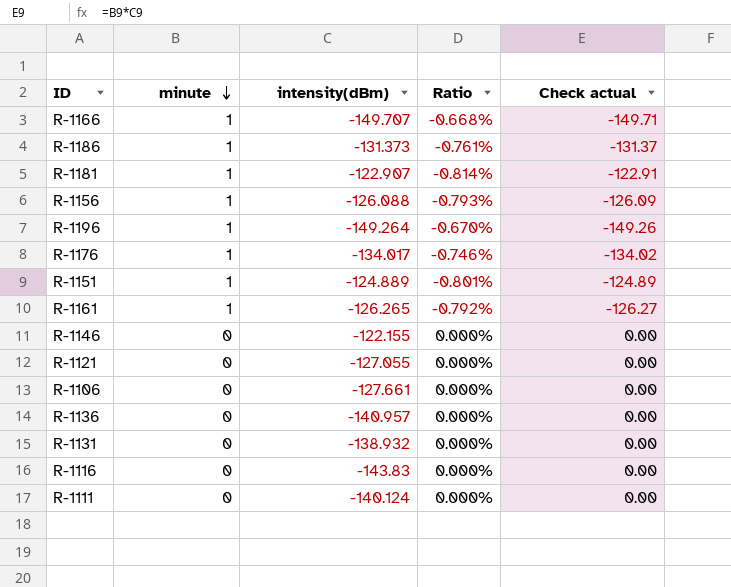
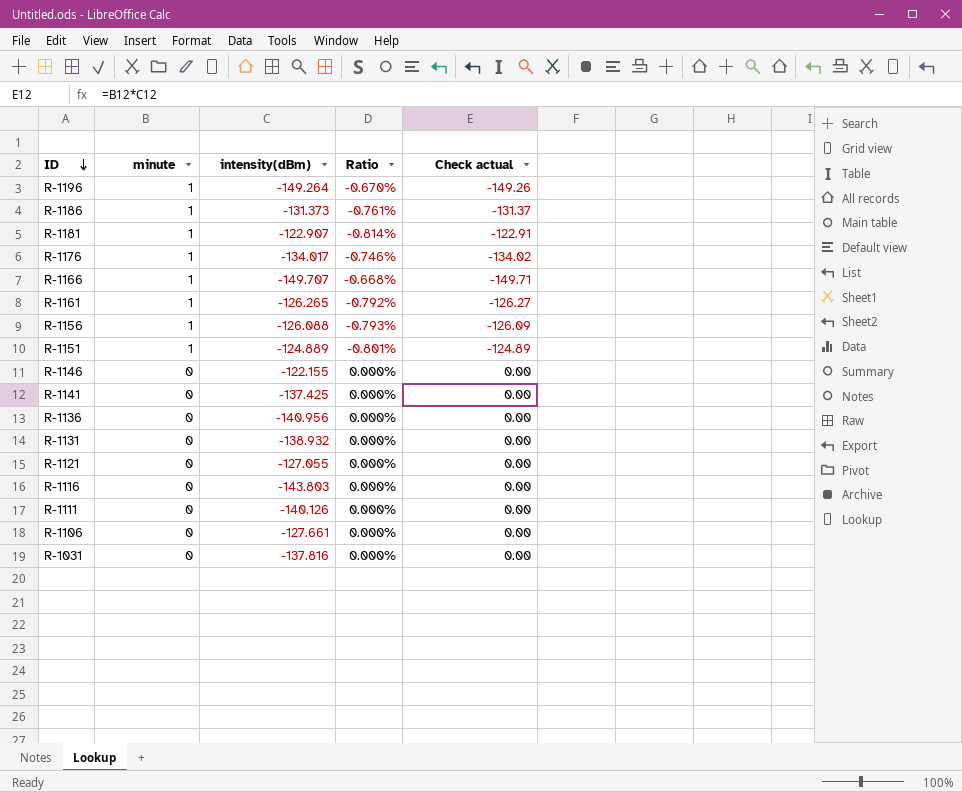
row order: minute descending -> ID descending
row R-1141: none -> 0 | -137.425 | 0.000% | 0.00
R-1136 | intensity(dBm): -140.957 -> -140.956
R-1116 | intensity(dBm): -143.83 -> -143.803
R-1111 | intensity(dBm): -140.124 -> -140.126
row R-1031: none -> 0 | -137.816 | 0.000% | 0.00

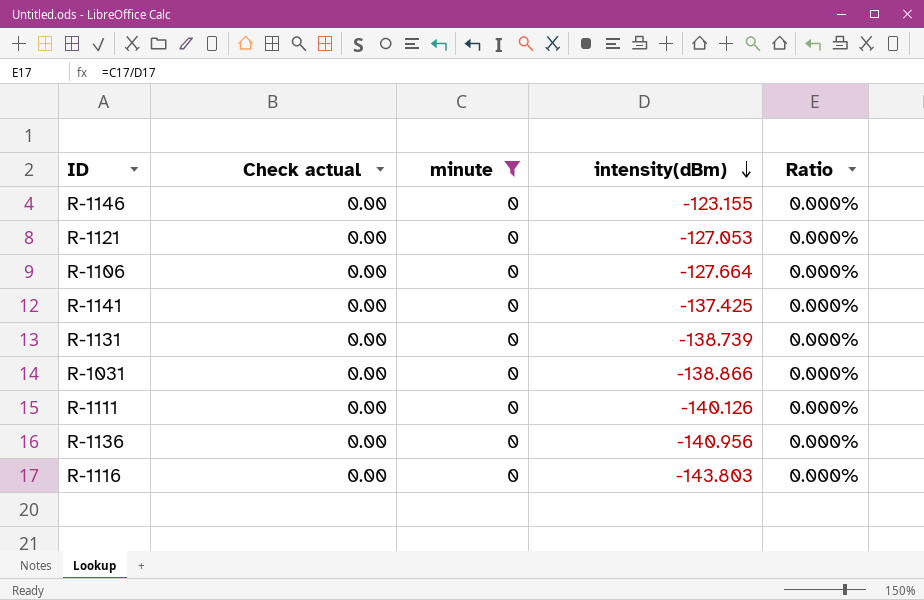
filter: none -> minute = 0
row order: ID descending -> intensity(dBm) descending
column Check actual | position: 5 -> 2
R-1146 | intensity(dBm): -122.155 -> -123.155
R-1121 | intensity(dBm): -127.055 -> -127.053
R-1106 | intensity(dBm): -127.661 -> -127.664
R-1131 | intensity(dBm): -138.932 -> -138.739
R-1031 | intensity(dBm): -137.816 -> -138.866

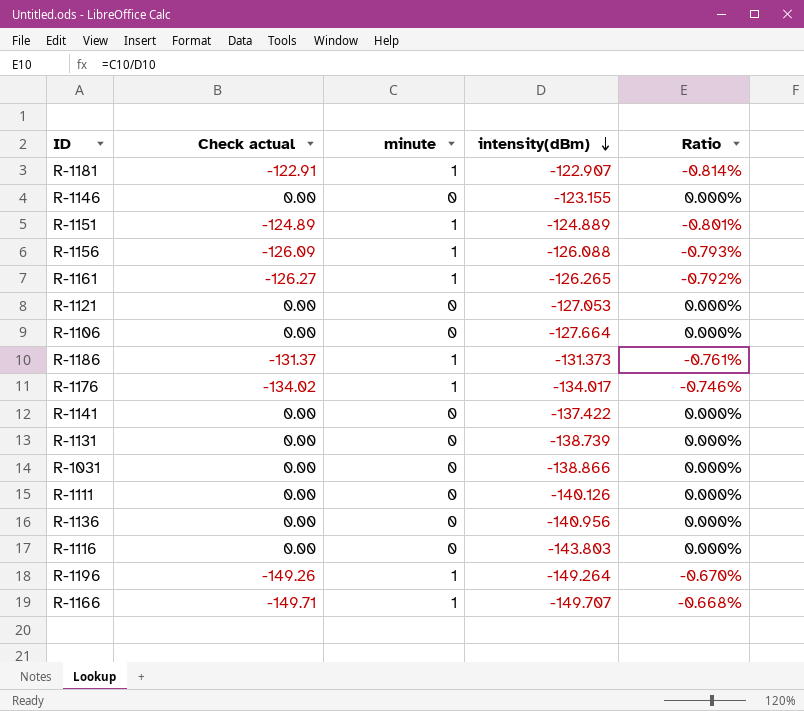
filter: minute = 0 -> none
R-1141 | intensity(dBm): -137.425 -> -137.422

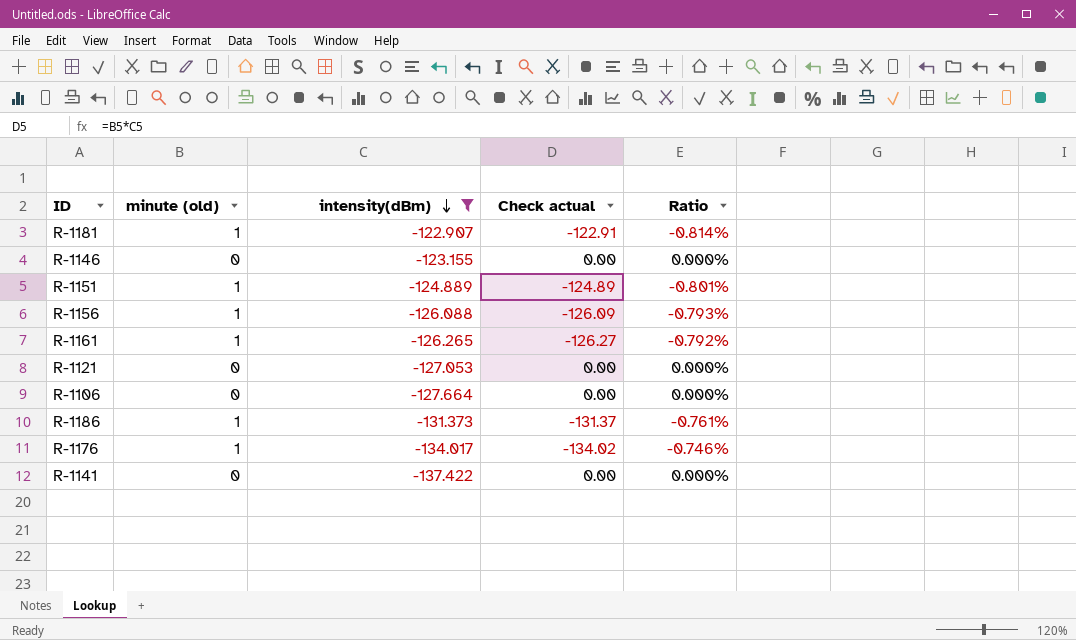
filter: none -> intensity(dBm) >= -137.422
column name: minute -> minute (old)
column Check actual | position: 2 -> 4

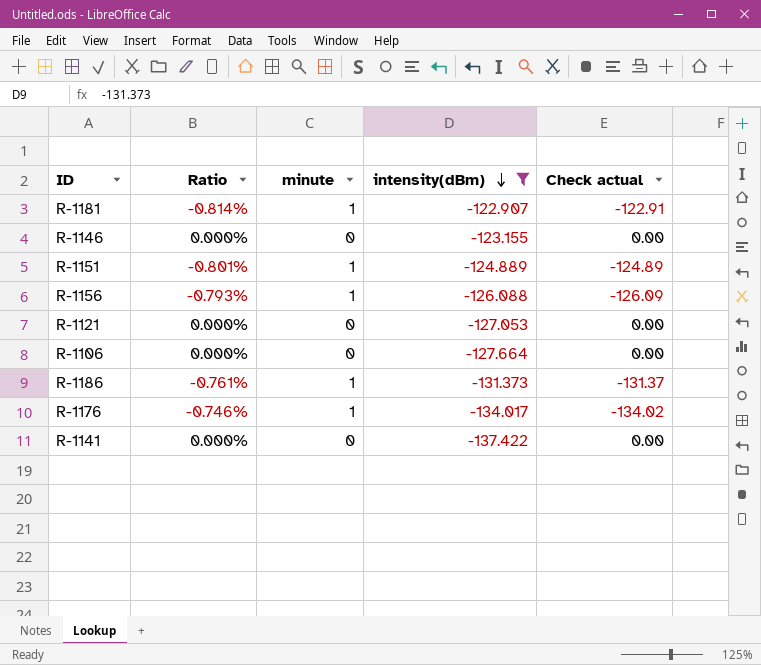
column Ratio | position: 5 -> 2
column name: minute (old) -> minute
row R-1161: 1 | -126.265 | -126.27 | -0.792% -> none

